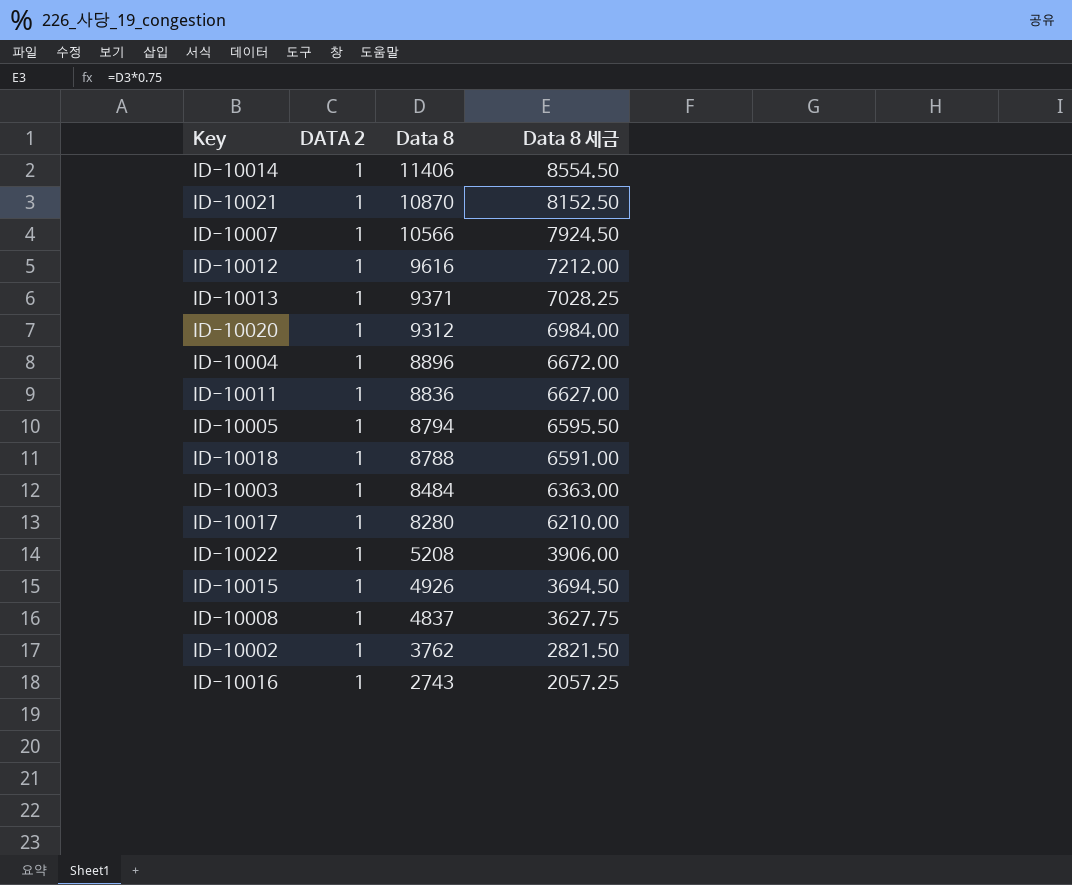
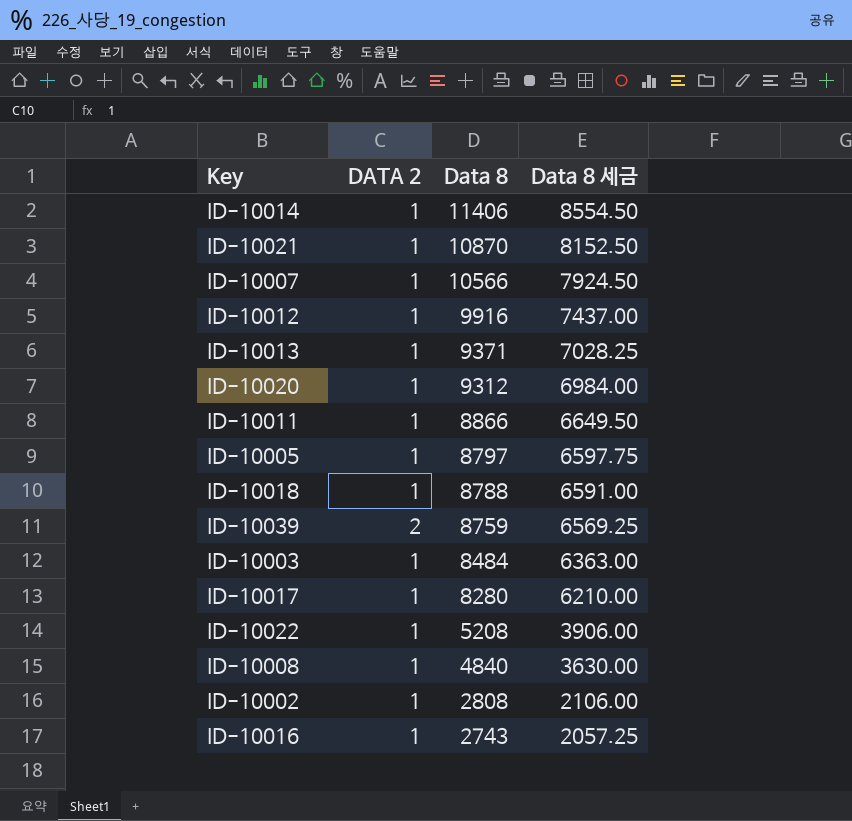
row ID-10004: 1 | 8896 | 6672.00 -> none
row ID-10015: 1 | 4926 | 3694.50 -> none
ID-10012 | Data 8: 9616 -> 9916
ID-10012 | Data 8 세금: 7212.00 -> 7437.00
ID-10011 | Data 8: 8836 -> 8866
ID-10011 | Data 8 세금: 6627.00 -> 6649.50
ID-10005 | Data 8: 8794 -> 8797
ID-10005 | Data 8 세금: 6595.50 -> 6597.75
row ID-10039: none -> 2 | 8759 | 6569.25
ID-10008 | Data 8: 4837 -> 4840
ID-10008 | Data 8 세금: 3627.75 -> 3630.00
ID-10002 | Data 8: 3762 -> 2808
ID-10002 | Data 8 세금: 2821.50 -> 2106.00

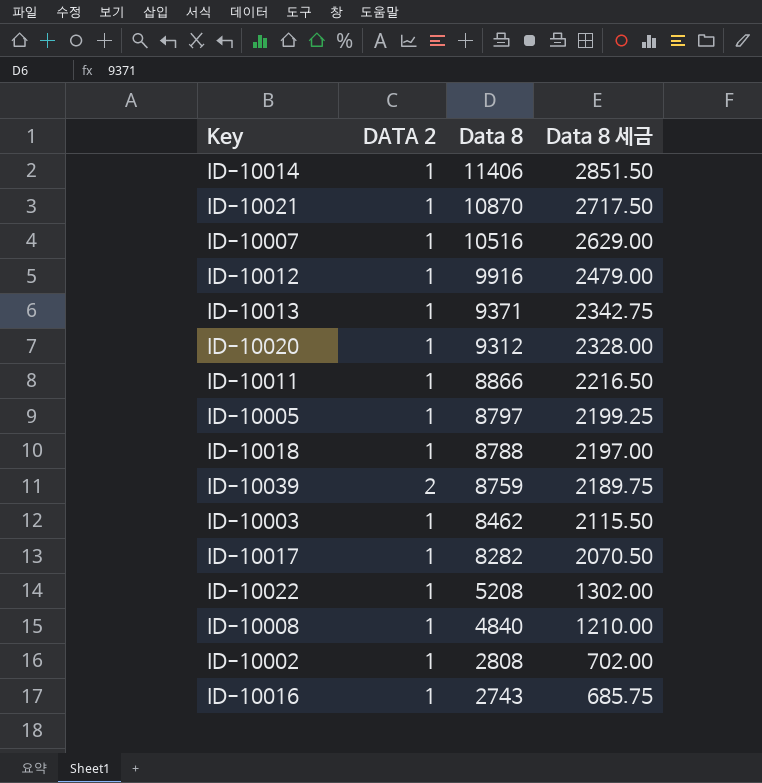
column Data 8 세금 | formula: [Data 8] * 0.75 -> [Data 8] * 0.25
ID-10007 | Data 8: 10566 -> 10516
ID-10003 | Data 8: 8484 -> 8462
ID-10017 | Data 8: 8280 -> 8282

